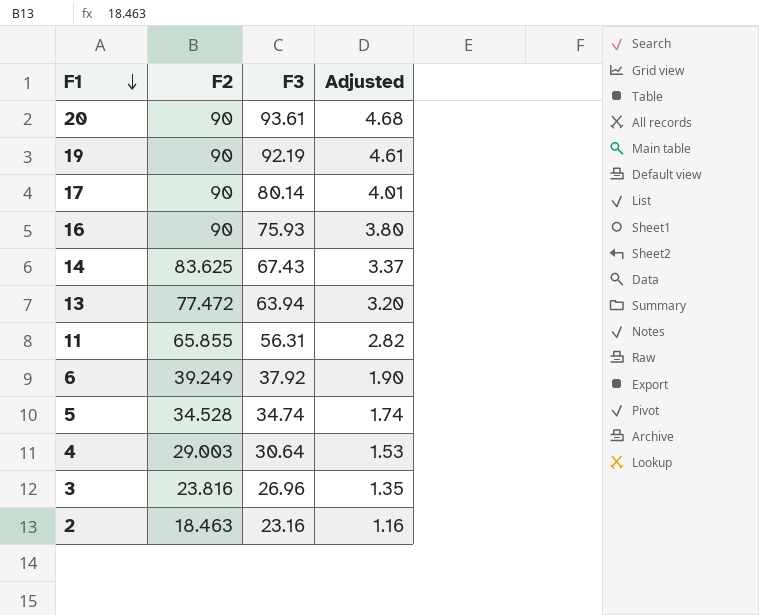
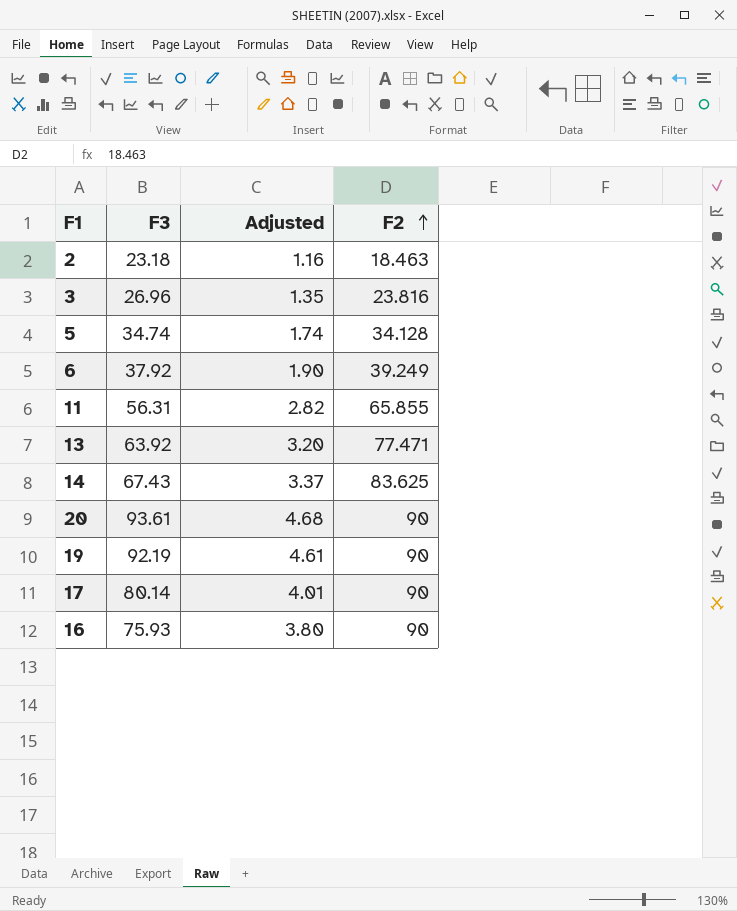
row order: F1 descending -> F2 ascending
column F2 | position: 2 -> 4
row 4: 29.003 | 30.64 | 1.53 -> none
2 | F3: 23.16 -> 23.18
5 | F2: 34.528 -> 34.128
13 | F3: 63.94 -> 63.92
13 | F2: 77.472 -> 77.471

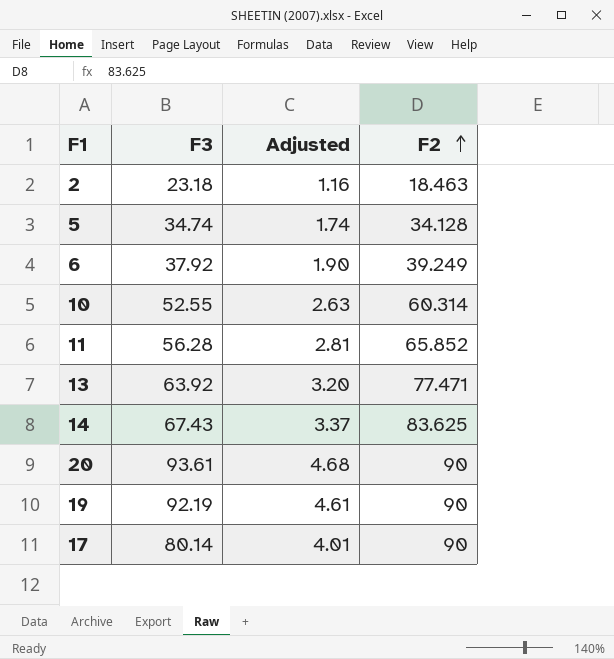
row 3: 26.96 | 1.35 | 23.816 -> none
row 16: 75.93 | 3.80 | 90 -> none
row 10: none -> 52.55 | 2.63 | 60.314
11 | F3: 56.31 -> 56.28
11 | Adjusted: 2.82 -> 2.81
11 | F2: 65.855 -> 65.852

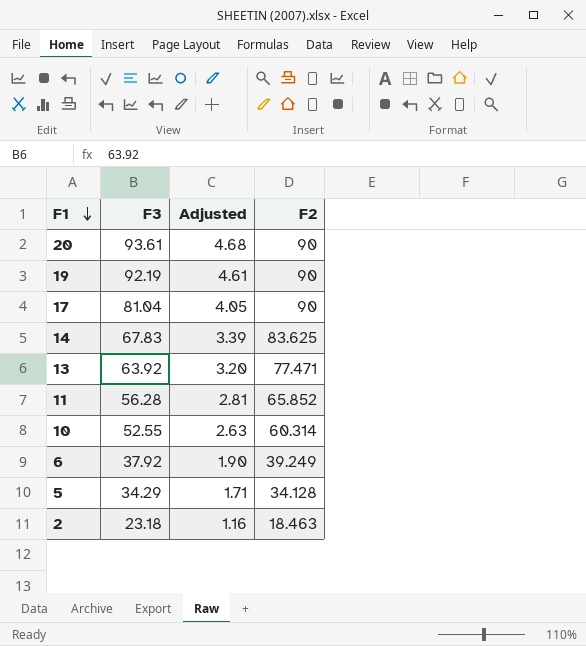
row order: F2 ascending -> F1 descending
17 | F3: 80.14 -> 81.04
17 | Adjusted: 4.01 -> 4.05
14 | F3: 67.43 -> 67.83
14 | Adjusted: 3.37 -> 3.39
5 | F3: 34.74 -> 34.29
5 | Adjusted: 1.74 -> 1.71

